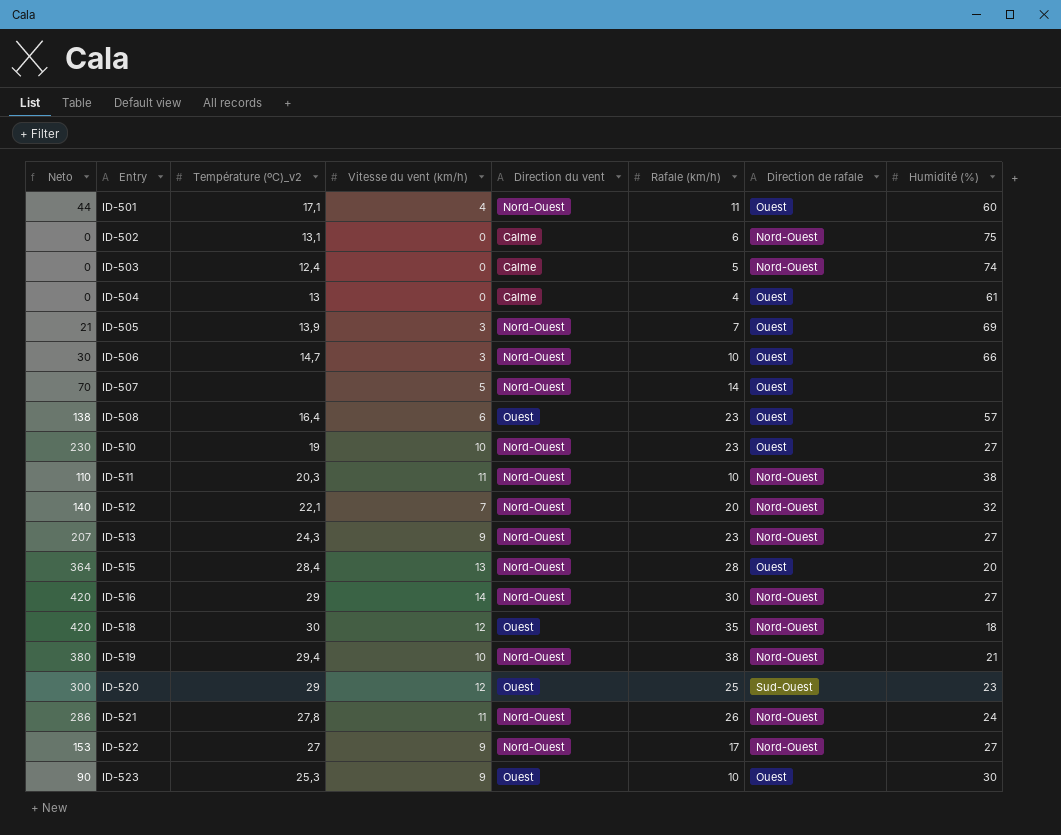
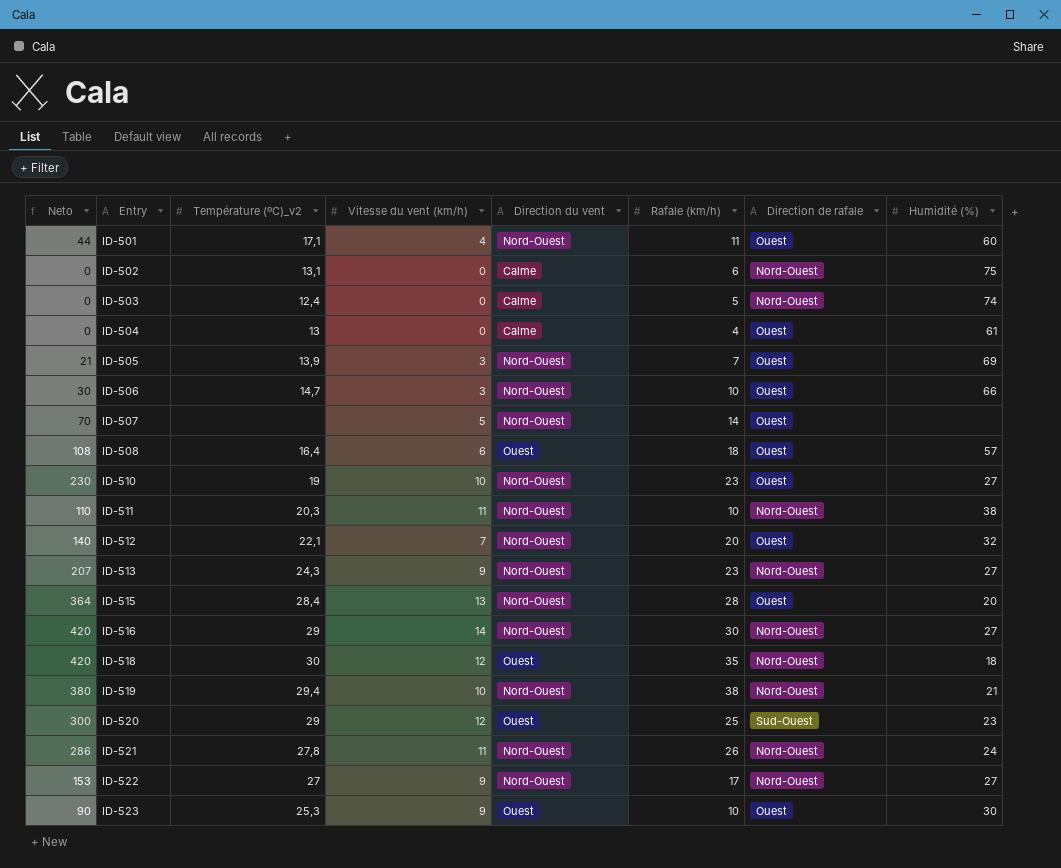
ID-508 | Neto: 138 -> 108
ID-508 | Rafale (km/h): 23 -> 18
ID-512 | Direction de rafale: Nord-Ouest -> Ouest

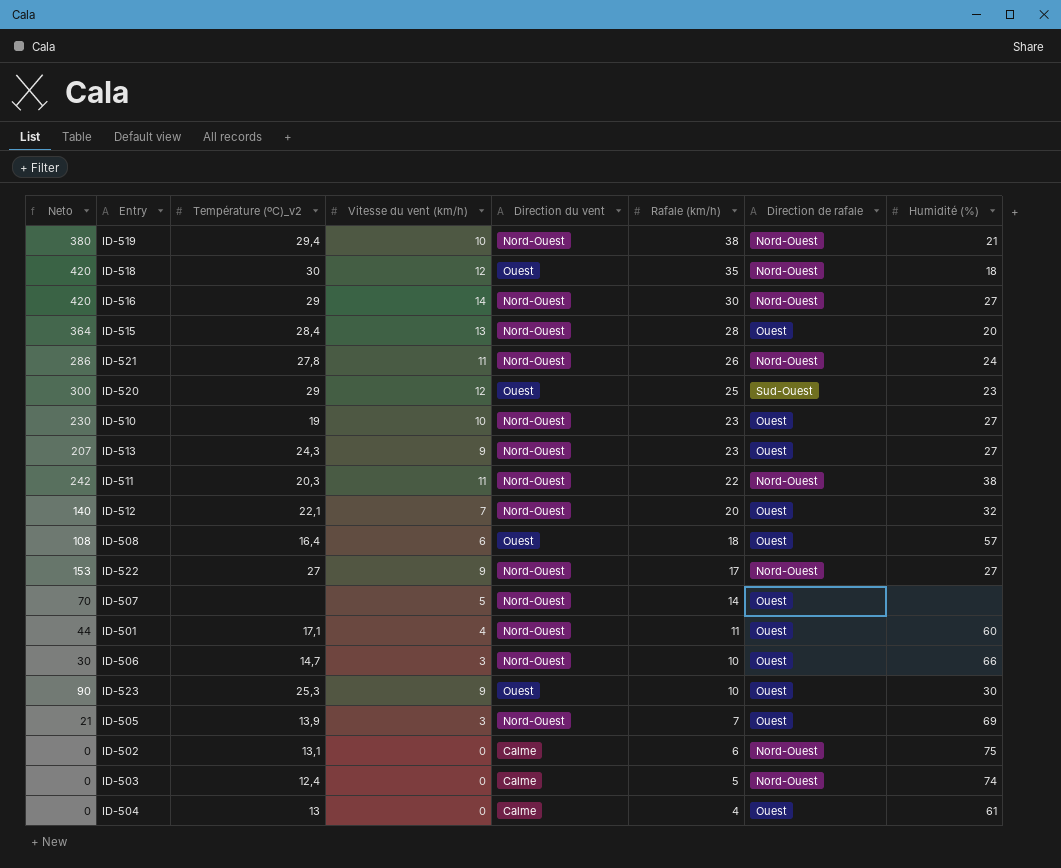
row order: Entry ascending -> Rafale (km/h) descending
ID-513 | Direction de rafale: Nord-Ouest -> Ouest
ID-511 | Neto: 110 -> 242
ID-511 | Rafale (km/h): 10 -> 22

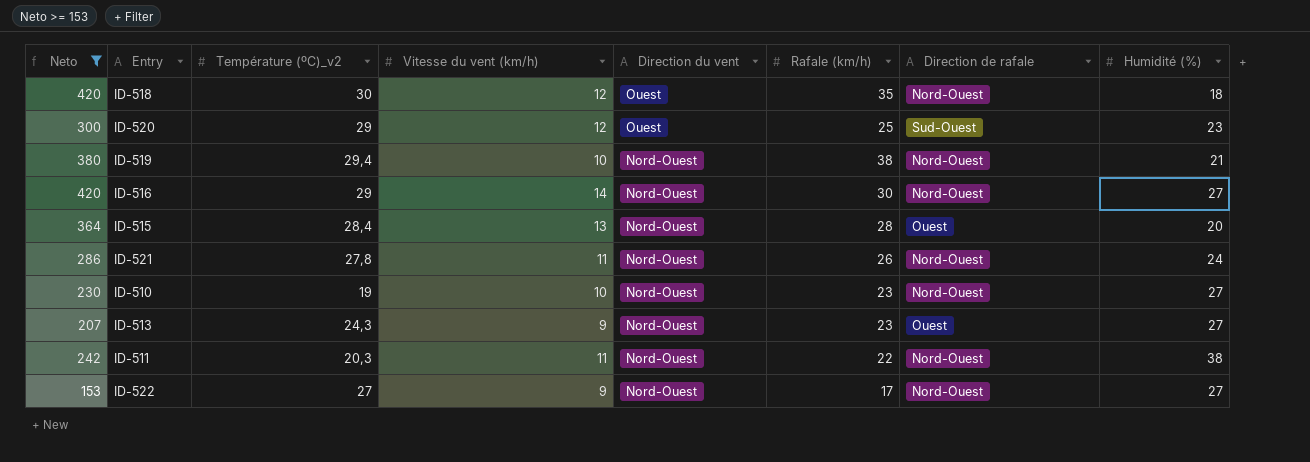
filter: none -> Neto >= 153
row order: Rafale (km/h) descending -> Direction du vent descending
ID-510 | Direction de rafale: Ouest -> Nord-Ouest

